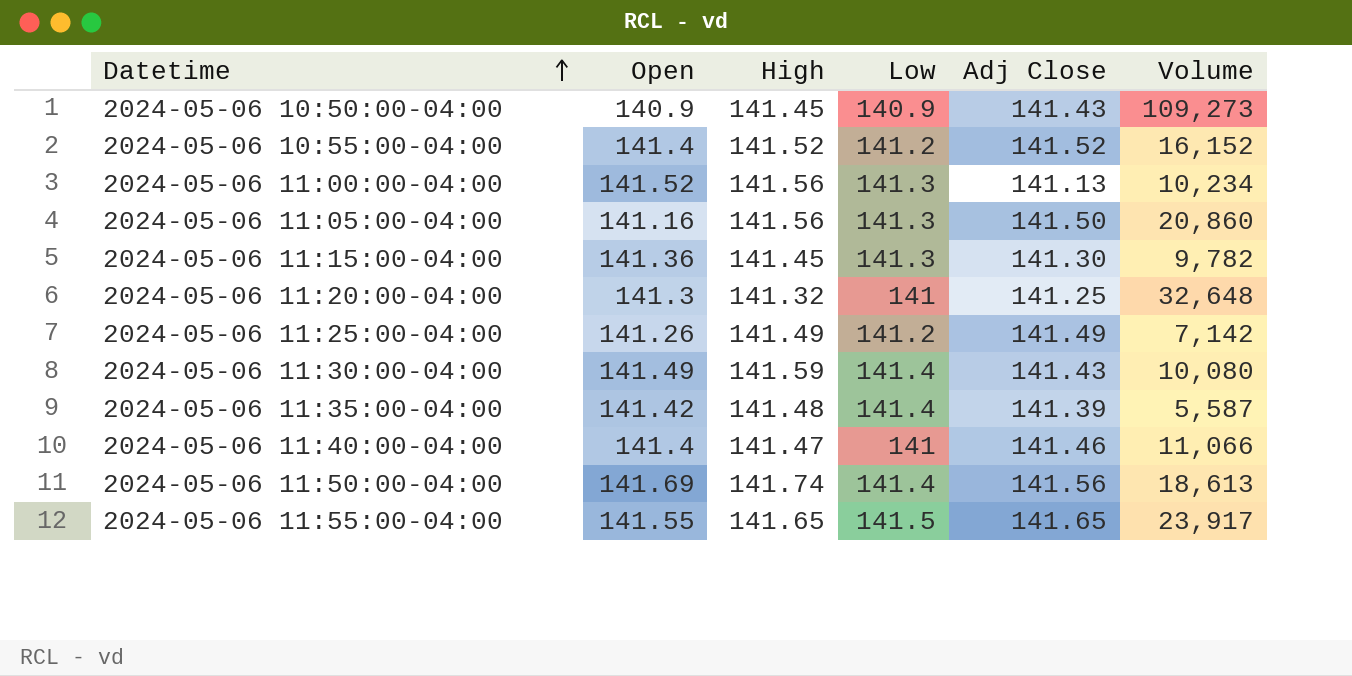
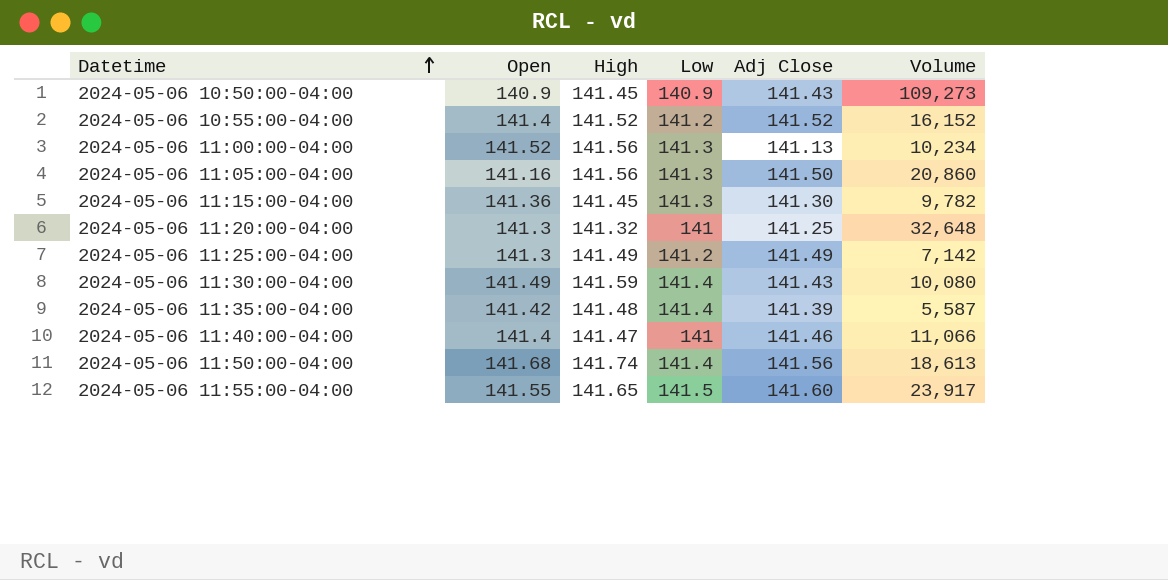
2024-05-06 11:25:00-04:00 | Open: 141.26 -> 141.3
2024-05-06 11:50:00-04:00 | Open: 141.69 -> 141.68
2024-05-06 11:55:00-04:00 | Adj Close: 141.65 -> 141.60

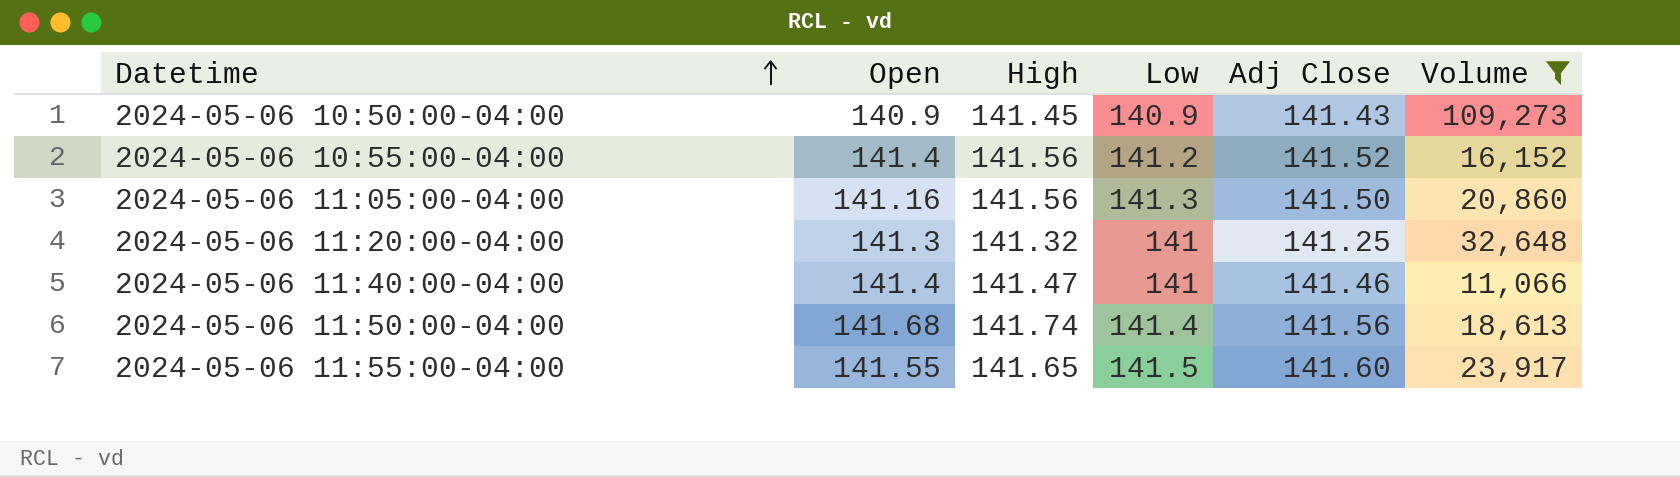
filter: none -> Volume >= 11,066
2024-05-06 10:55:00-04:00 | High: 141.52 -> 141.56

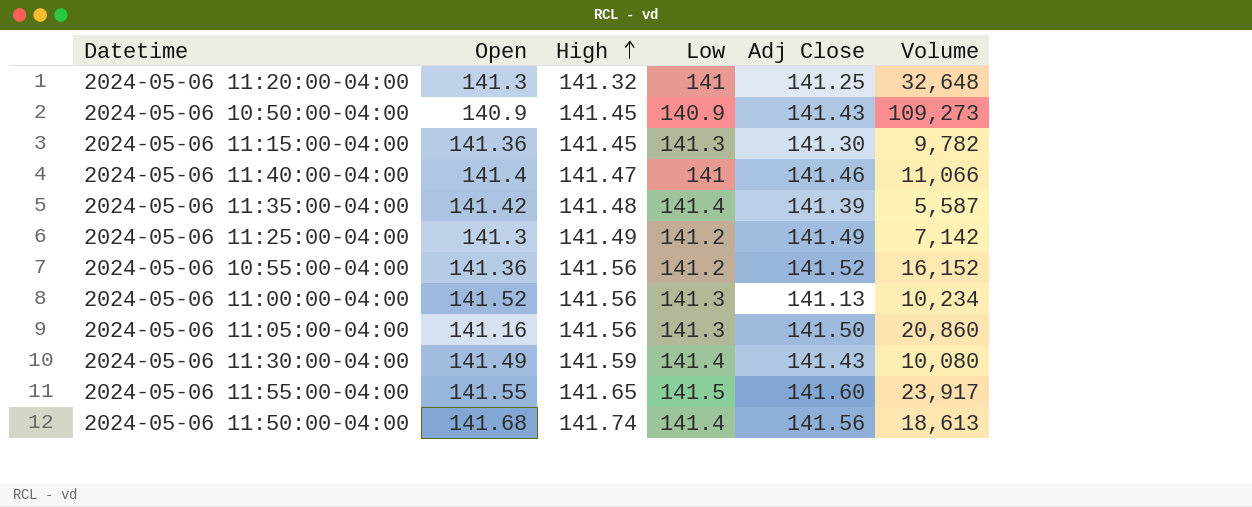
filter: Volume >= 11,066 -> none
row order: Datetime ascending -> High ascending
2024-05-06 10:55:00-04:00 | Open: 141.4 -> 141.36

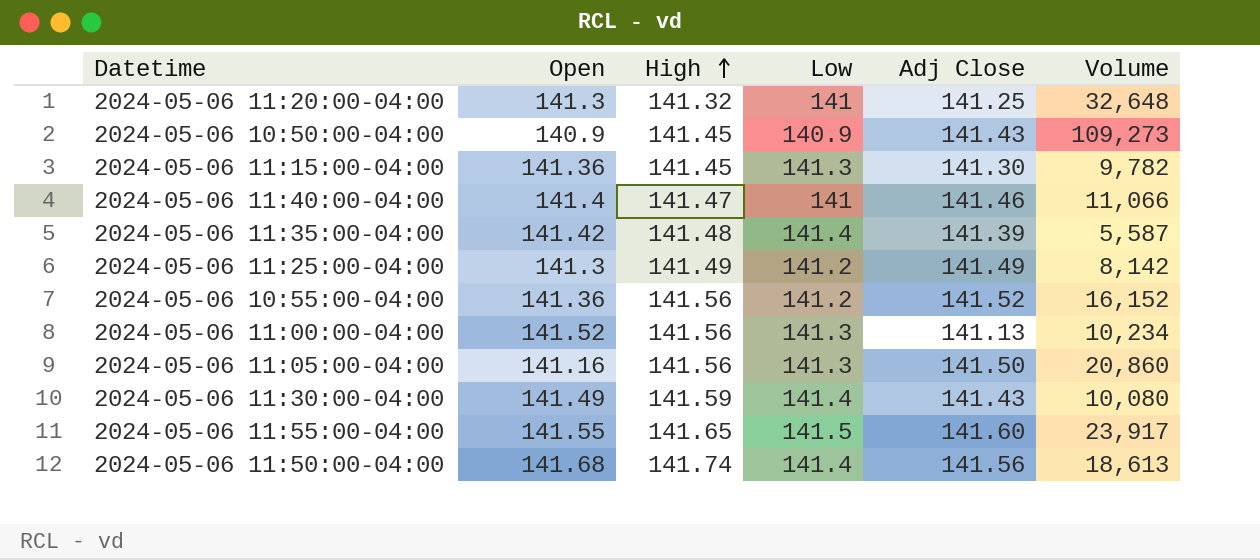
2024-05-06 11:25:00-04:00 | Volume: 7,142 -> 8,142

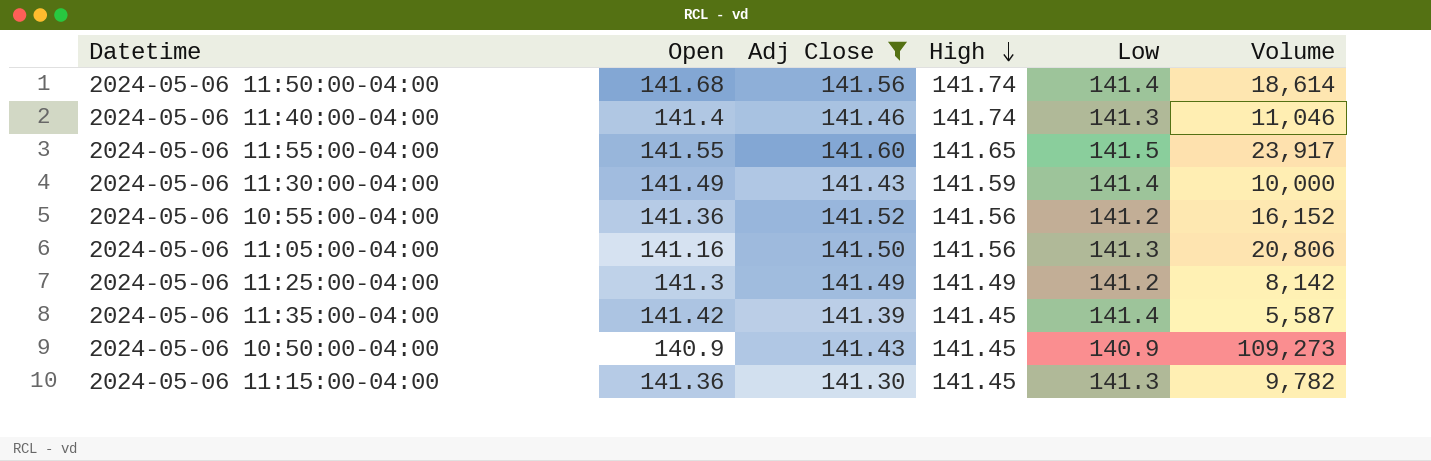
filter: none -> Adj Close >= 141.30
row order: High ascending -> High descending
column Adj Close | position: 5 -> 3
2024-05-06 11:50:00-04:00 | Volume: 18,613 -> 18,614
2024-05-06 11:40:00-04:00 | High: 141.47 -> 141.74
2024-05-06 11:40:00-04:00 | Low: 141 -> 141.3
2024-05-06 11:40:00-04:00 | Volume: 11,066 -> 11,046
2024-05-06 11:30:00-04:00 | Volume: 10,080 -> 10,000
2024-05-06 11:05:00-04:00 | Volume: 20,860 -> 20,806
2024-05-06 11:35:00-04:00 | High: 141.48 -> 141.45

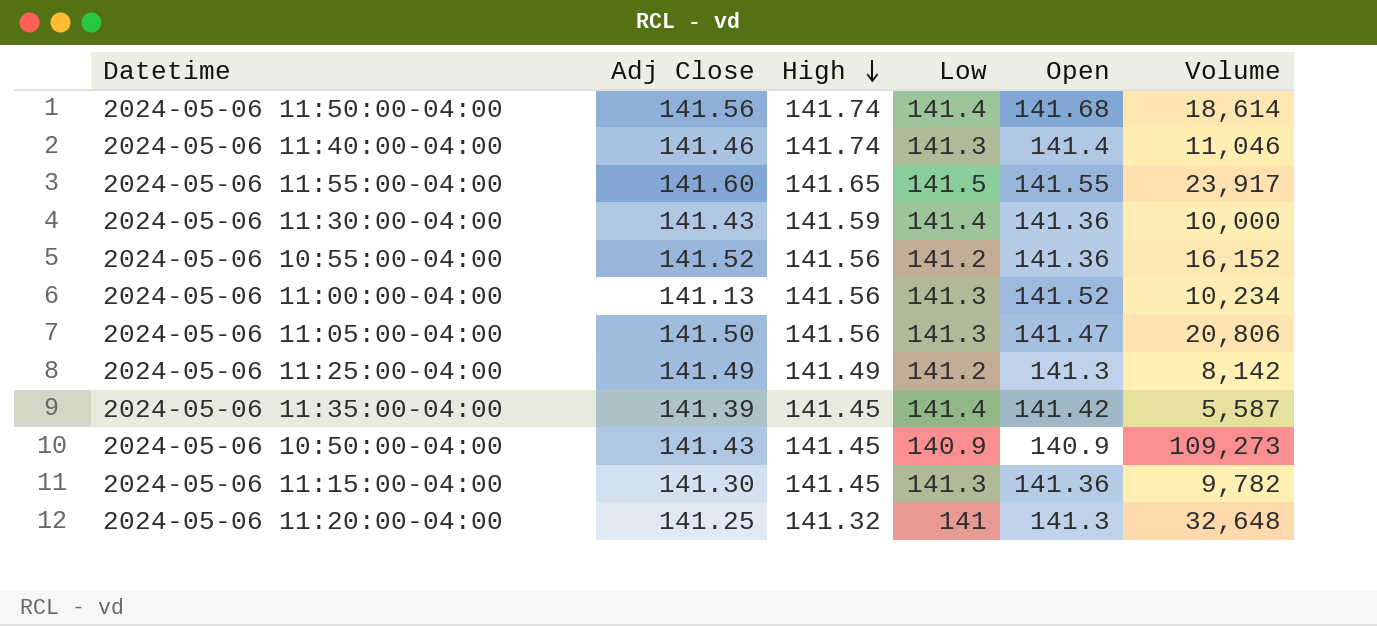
filter: Adj Close >= 141.30 -> none
column Open | position: 2 -> 5
2024-05-06 11:30:00-04:00 | Open: 141.49 -> 141.36
2024-05-06 11:05:00-04:00 | Open: 141.16 -> 141.47

